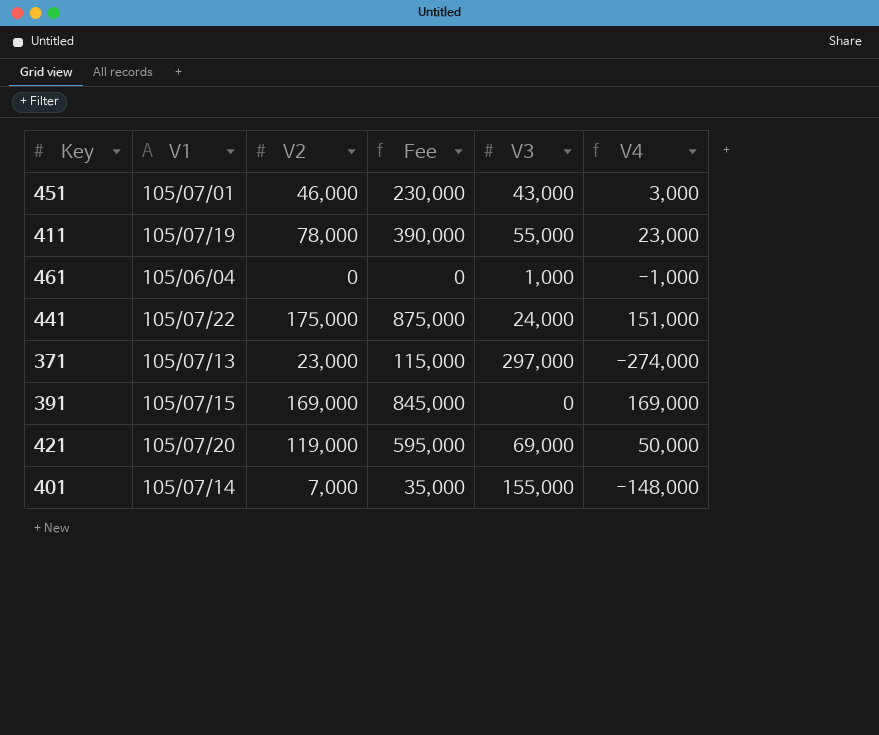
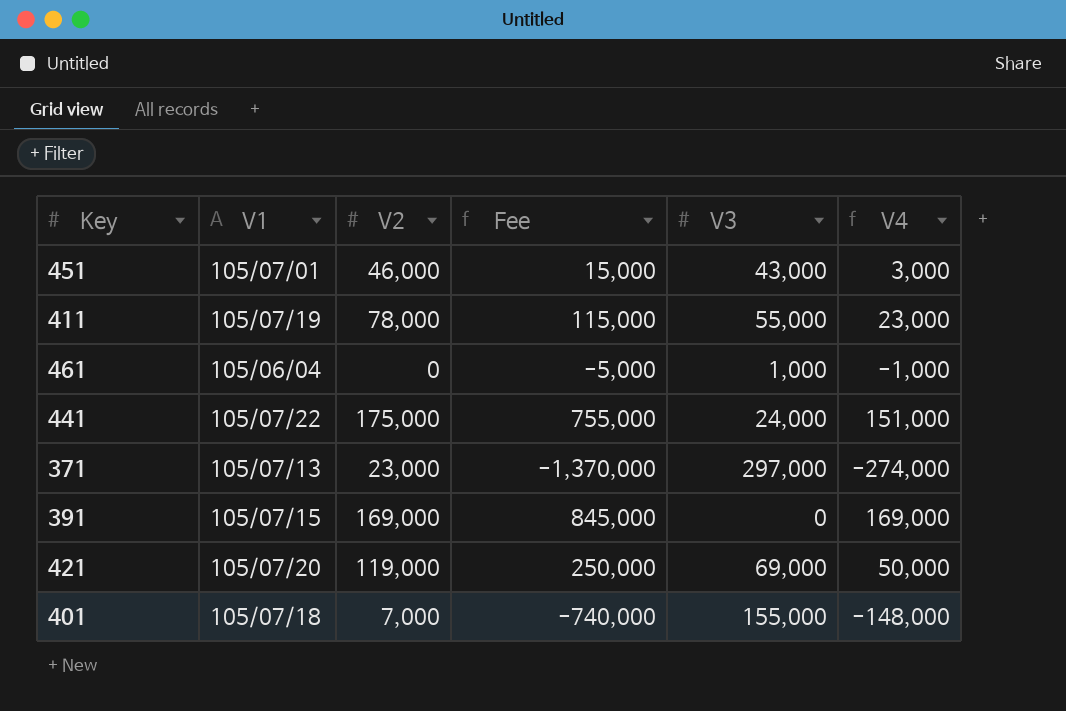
column Fee | formula: [V2] * 5 -> [V4] * 5
401 | V1: 105/07/14 -> 105/07/18

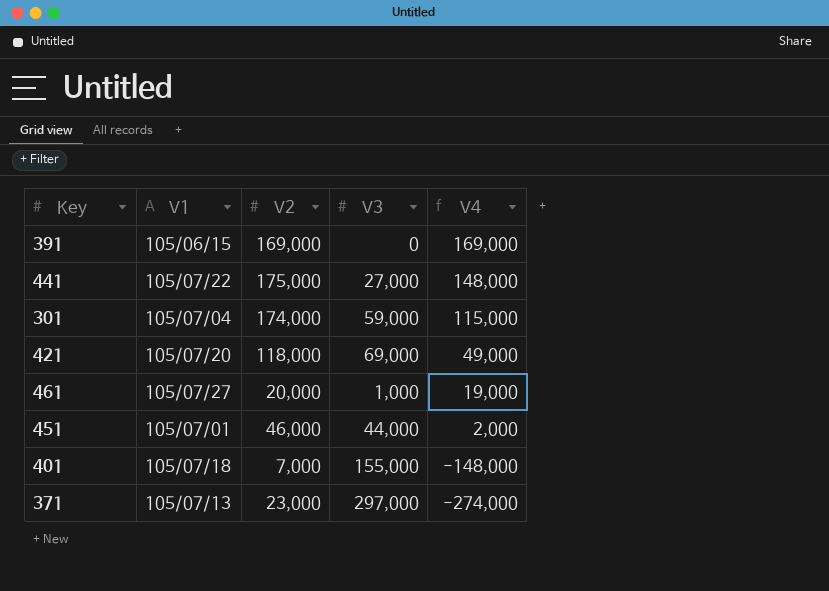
row order: none -> V4 descending
column Fee | formula: [V4] * 5 -> none
row 411: 105/07/19 | 78,000 | 115,000 | 55,000 | 23,000 -> none
391 | V1: 105/07/15 -> 105/06/15
441 | V3: 24,000 -> 27,000
441 | V4: 151,000 -> 148,000
row 301: none -> 105/07/04 | 174,000 | 59,000 | 115,000
421 | V2: 119,000 -> 118,000
421 | V4: 50,000 -> 49,000
461 | V1: 105/06/04 -> 105/07/27
461 | V2: 0 -> 20,000
461 | V4: -1,000 -> 19,000
451 | V3: 43,000 -> 44,000
451 | V4: 3,000 -> 2,000

